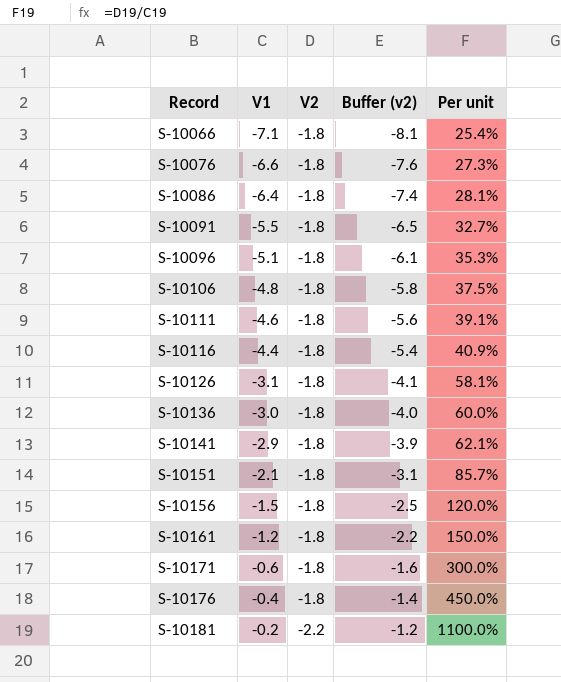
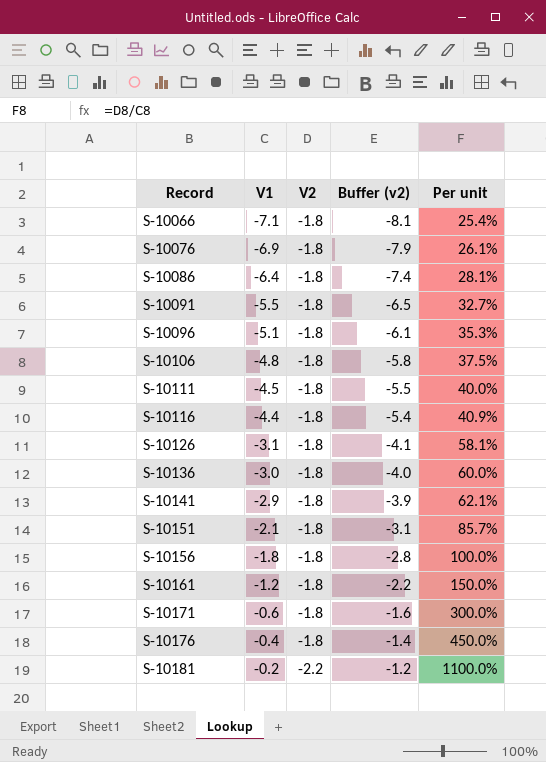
S-10076 | V1: -6.6 -> -6.9
S-10076 | Buffer (v2): -7.6 -> -7.9
S-10076 | Per unit: 27.3% -> 26.1%
S-10111 | V1: -4.6 -> -4.5
S-10111 | Buffer (v2): -5.6 -> -5.5
S-10111 | Per unit: 39.1% -> 40.0%
S-10156 | V1: -1.5 -> -1.8
S-10156 | Buffer (v2): -2.5 -> -2.8
S-10156 | Per unit: 120.0% -> 100.0%

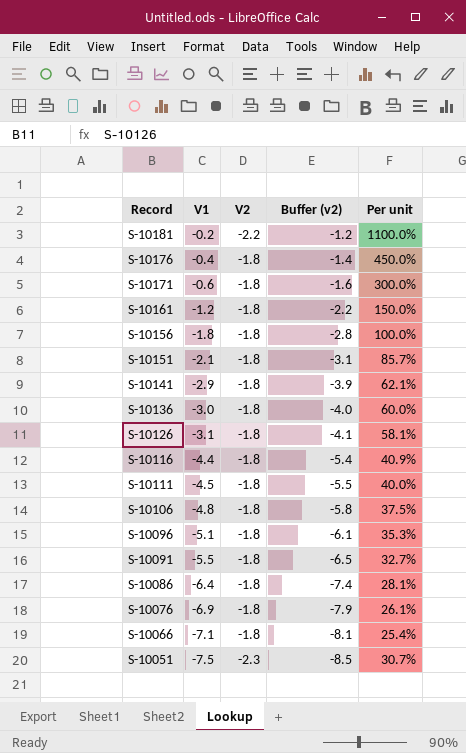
row order: Record ascending -> Record descending
row S-10051: none -> -7.5 | -2.3 | -8.5 | 30.7%

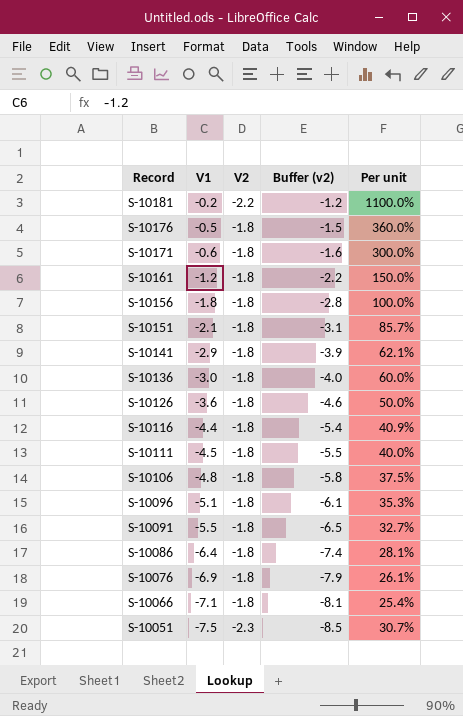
S-10176 | V1: -0.4 -> -0.5
S-10176 | Buffer (v2): -1.4 -> -1.5
S-10176 | Per unit: 450.0% -> 360.0%
S-10126 | V1: -3.1 -> -3.6
S-10126 | Buffer (v2): -4.1 -> -4.6
S-10126 | Per unit: 58.1% -> 50.0%

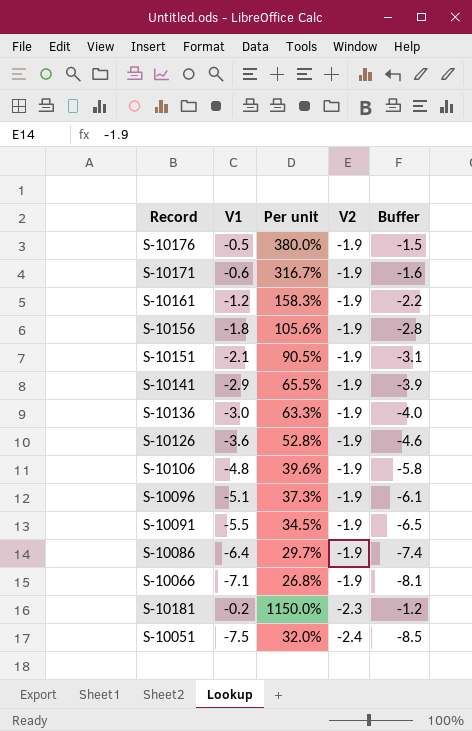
row order: Record descending -> V2 descending
column Per unit | position: 5 -> 3
column name: Buffer (v2) -> Buffer
row S-10116: -4.4 | -1.8 | -5.4 | 40.9% -> none
row S-10111: -4.5 | -1.8 | -5.5 | 40.0% -> none
row S-10076: -6.9 | -1.8 | -7.9 | 26.1% -> none
S-10176 | Per unit: 360.0% -> 380.0%
S-10176 | V2: -1.8 -> -1.9
S-10171 | Per unit: 300.0% -> 316.7%
S-10171 | V2: -1.8 -> -1.9
S-10161 | Per unit: 150.0% -> 158.3%
S-10161 | V2: -1.8 -> -1.9
S-10156 | Per unit: 100.0% -> 105.6%
S-10156 | V2: -1.8 -> -1.9
S-10151 | Per unit: 85.7% -> 90.5%
S-10151 | V2: -1.8 -> -1.9
S-10141 | Per unit: 62.1% -> 65.5%
S-10141 | V2: -1.8 -> -1.9
S-10136 | Per unit: 60.0% -> 63.3%
S-10136 | V2: -1.8 -> -1.9
S-10126 | Per unit: 50.0% -> 52.8%
S-10126 | V2: -1.8 -> -1.9
S-10106 | Per unit: 37.5% -> 39.6%
S-10106 | V2: -1.8 -> -1.9
S-10096 | Per unit: 35.3% -> 37.3%
S-10096 | V2: -1.8 -> -1.9
S-10091 | Per unit: 32.7% -> 34.5%
S-10091 | V2: -1.8 -> -1.9
S-10086 | Per unit: 28.1% -> 29.7%
S-10086 | V2: -1.8 -> -1.9
S-10066 | Per unit: 25.4% -> 26.8%
S-10066 | V2: -1.8 -> -1.9
S-10181 | Per unit: 1100.0% -> 1150.0%
S-10181 | V2: -2.2 -> -2.3
S-10051 | Per unit: 30.7% -> 32.0%
S-10051 | V2: -2.3 -> -2.4

